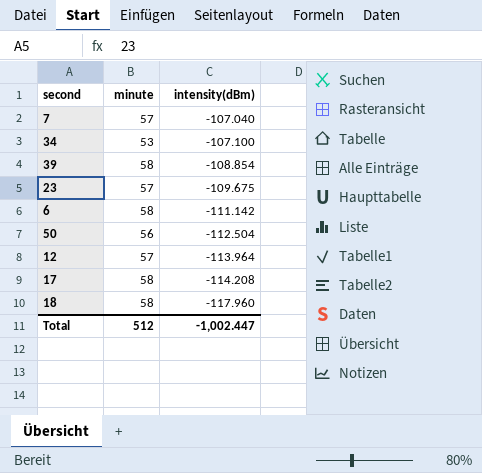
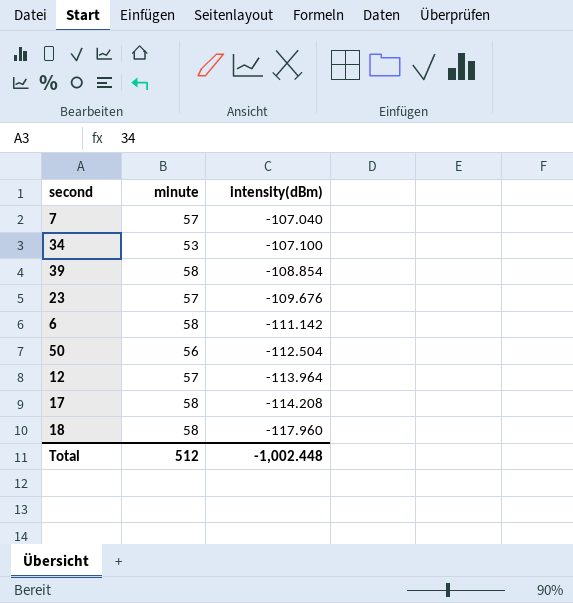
23 | intensity(dBm): -109.675 -> -109.676
Total | intensity(dBm): -1,002.447 -> -1,002.448

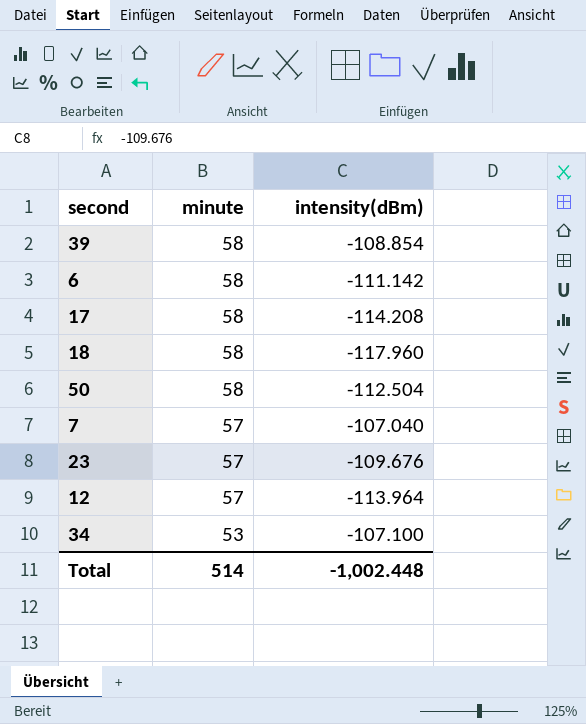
row order: intensity(dBm) descending -> minute descending
50 | minute: 56 -> 58
Total | minute: 512 -> 514

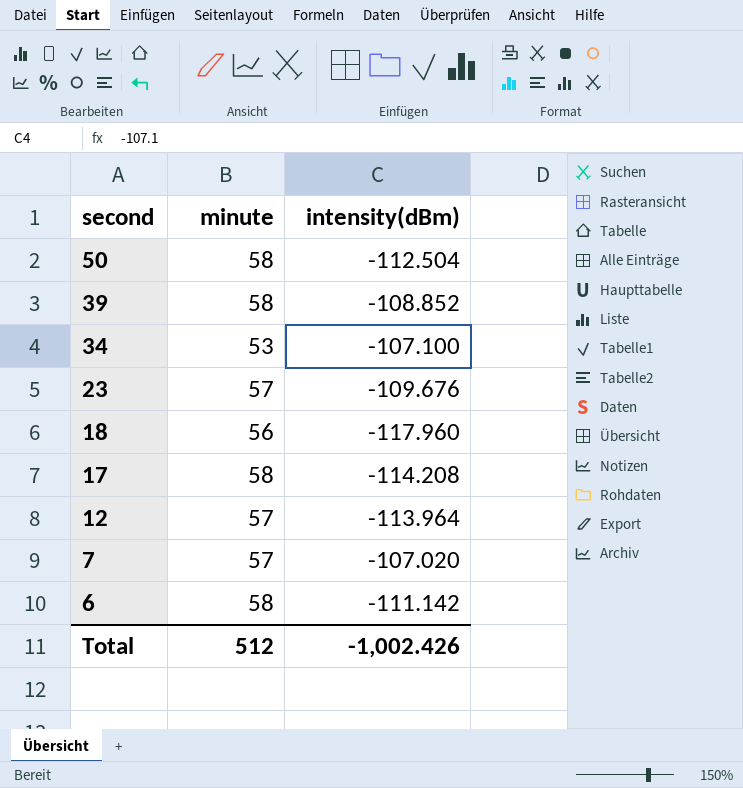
row order: minute descending -> second descending
39 | intensity(dBm): -108.854 -> -108.852
18 | minute: 58 -> 56
7 | intensity(dBm): -107.040 -> -107.020
Total | minute: 514 -> 512
Total | intensity(dBm): -1,002.448 -> -1,002.426

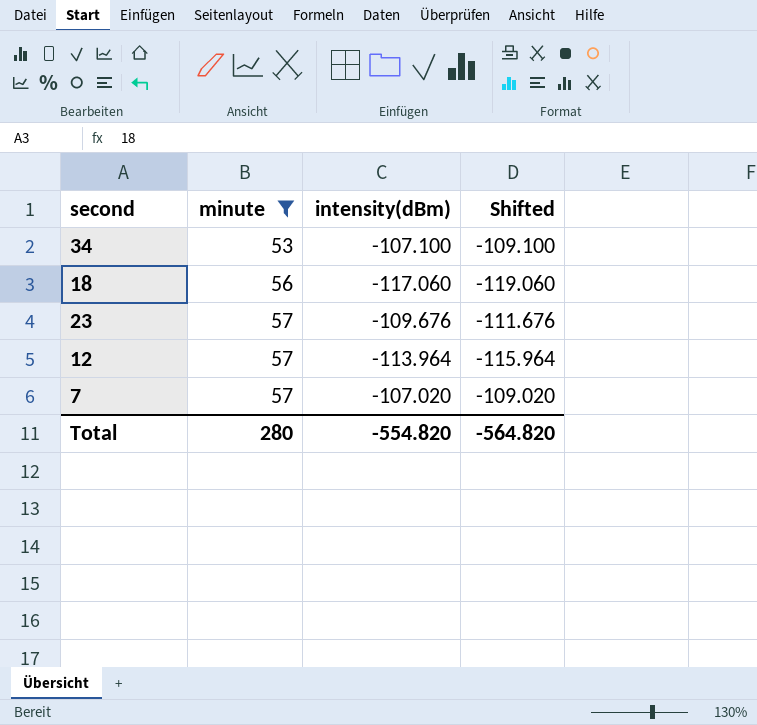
filter: none -> minute != 58
row order: second descending -> minute ascending
column Shifted | formula: none -> [intensity(dBm)] - 2
18 | intensity(dBm): -117.960 -> -117.060
Total | minute: 512 -> 280
Total | intensity(dBm): -1,002.426 -> -554.820

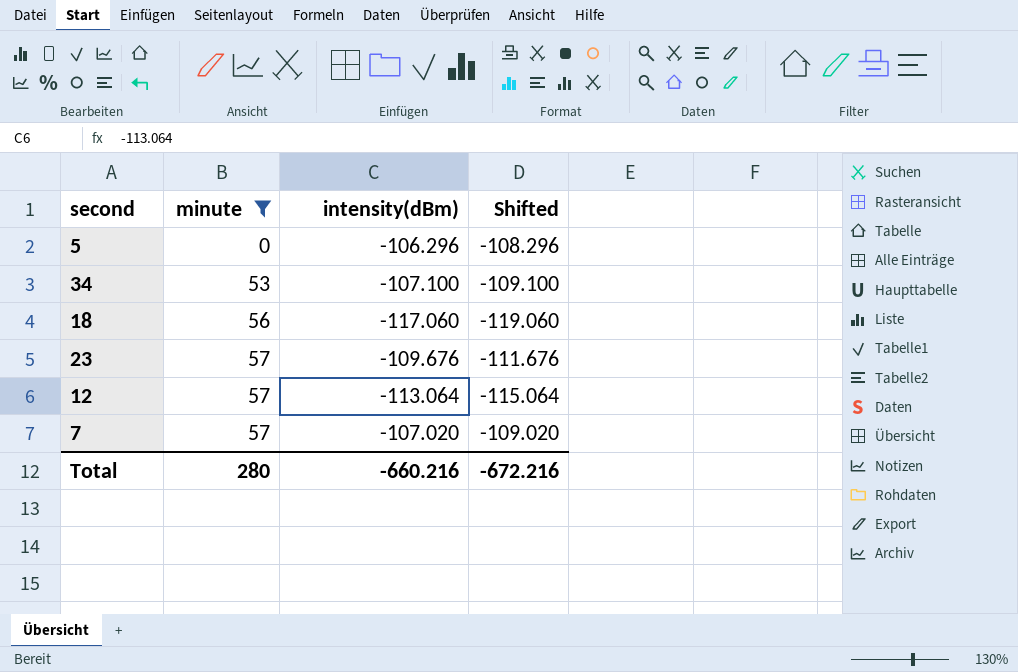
row 5: none -> 0 | -106.296 | -108.296
12 | intensity(dBm): -113.964 -> -113.064
12 | Shifted: -115.964 -> -115.064
Total | intensity(dBm): -554.820 -> -660.216
Total | Shifted: -564.820 -> -672.216

